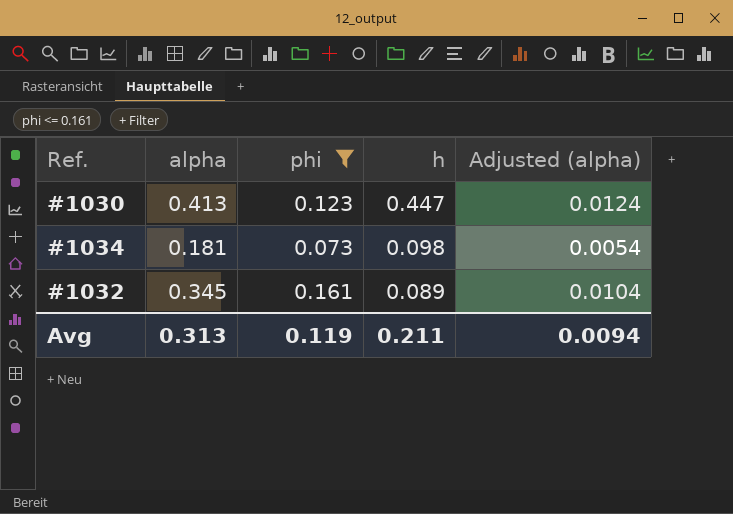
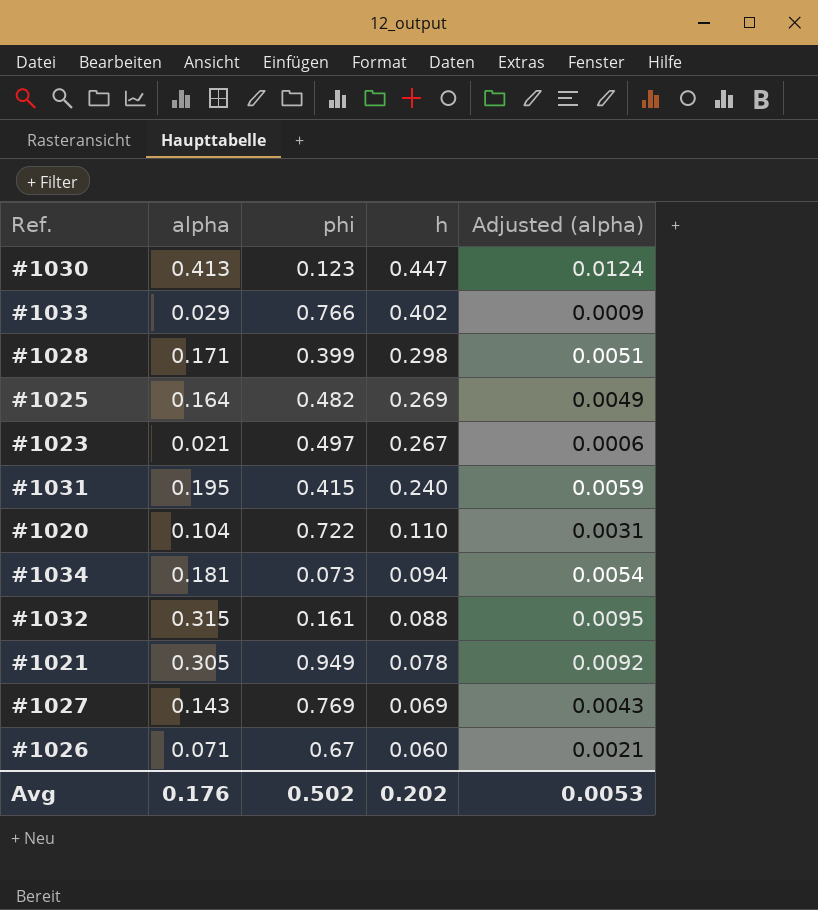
filter: phi <= 0.161 -> none
#1034 | h: 0.098 -> 0.094
#1032 | alpha: 0.345 -> 0.315
#1032 | h: 0.089 -> 0.088
#1032 | Adjusted (alpha): 0.0104 -> 0.0095
Avg | alpha: 0.313 -> 0.176
Avg | phi: 0.119 -> 0.502
Avg | h: 0.211 -> 0.202
Avg | Adjusted (alpha): 0.0094 -> 0.0053

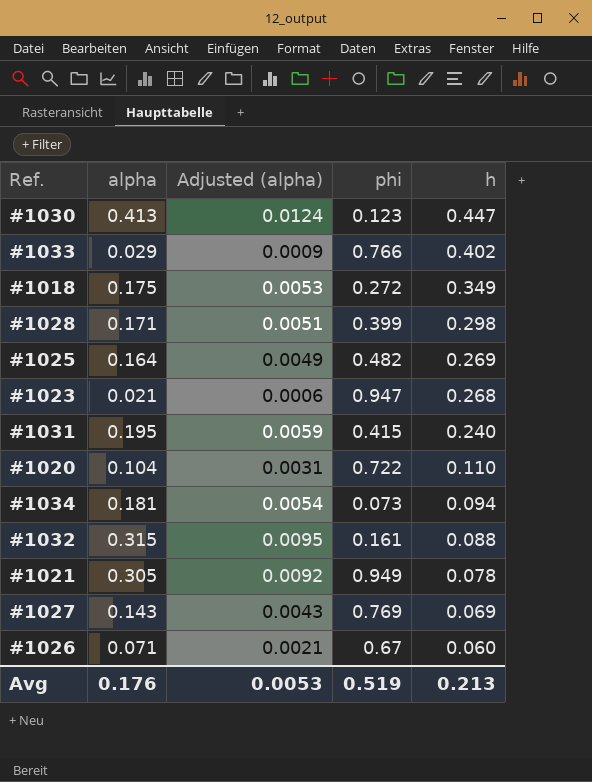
column Adjusted (alpha) | position: 5 -> 3
row #1018: none -> 0.175 | 0.0053 | 0.272 | 0.349
#1023 | phi: 0.497 -> 0.947
#1023 | h: 0.267 -> 0.268
Avg | phi: 0.502 -> 0.519
Avg | h: 0.202 -> 0.213

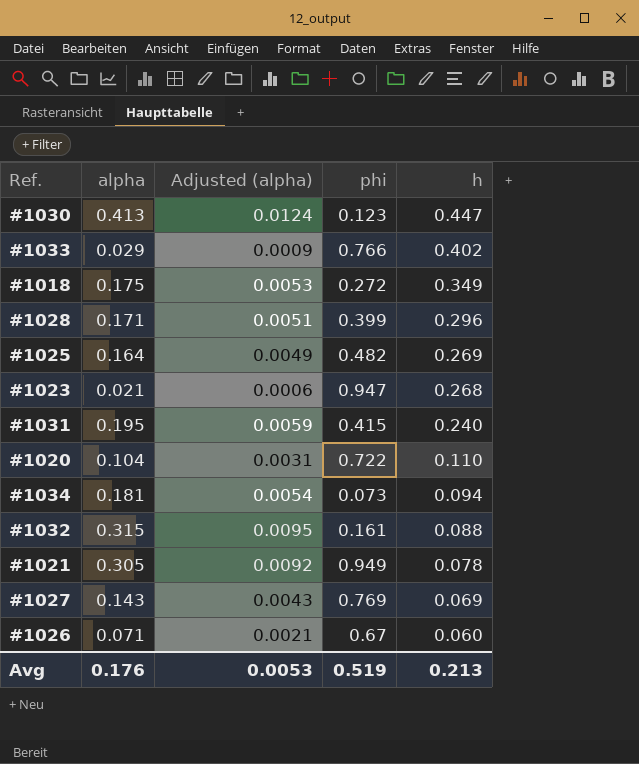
#1028 | h: 0.298 -> 0.296

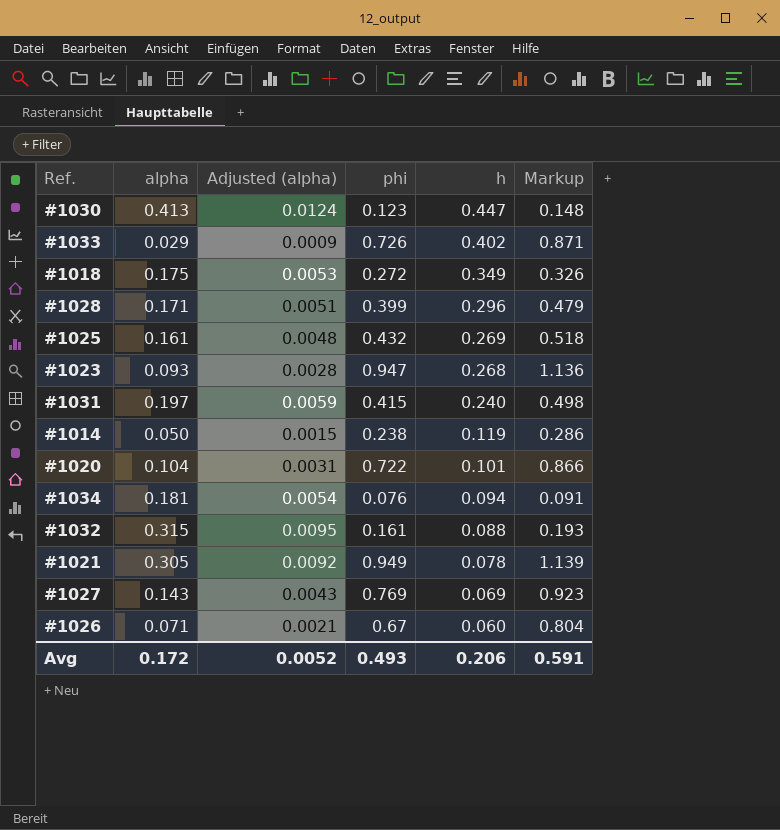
column Markup | formula: none -> [phi] * 1.2
#1033 | phi: 0.766 -> 0.726
#1025 | alpha: 0.164 -> 0.161
#1025 | Adjusted (alpha): 0.0049 -> 0.0048
#1025 | phi: 0.482 -> 0.432
#1023 | alpha: 0.021 -> 0.093
#1023 | Adjusted (alpha): 0.0006 -> 0.0028
#1031 | alpha: 0.195 -> 0.197
row #1014: none -> 0.050 | 0.0015 | 0.238 | 0.119 | 0.286
#1020 | h: 0.110 -> 0.101
#1034 | phi: 0.073 -> 0.076
Avg | alpha: 0.176 -> 0.172
Avg | Adjusted (alpha): 0.0053 -> 0.0052
Avg | phi: 0.519 -> 0.493
Avg | h: 0.213 -> 0.206

